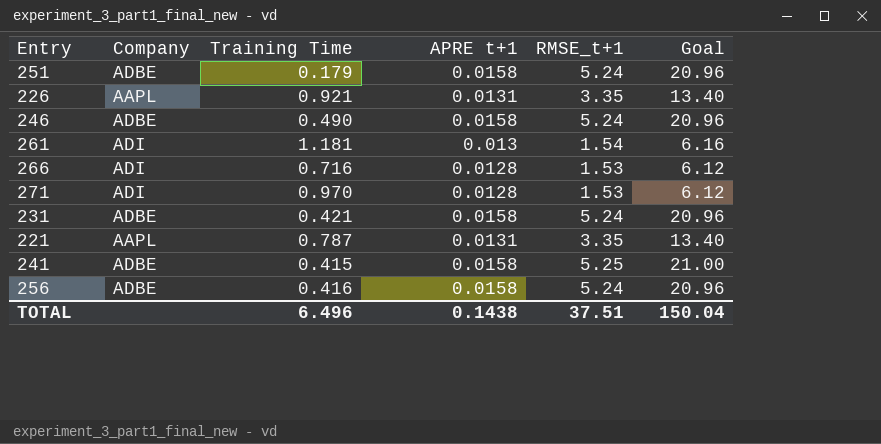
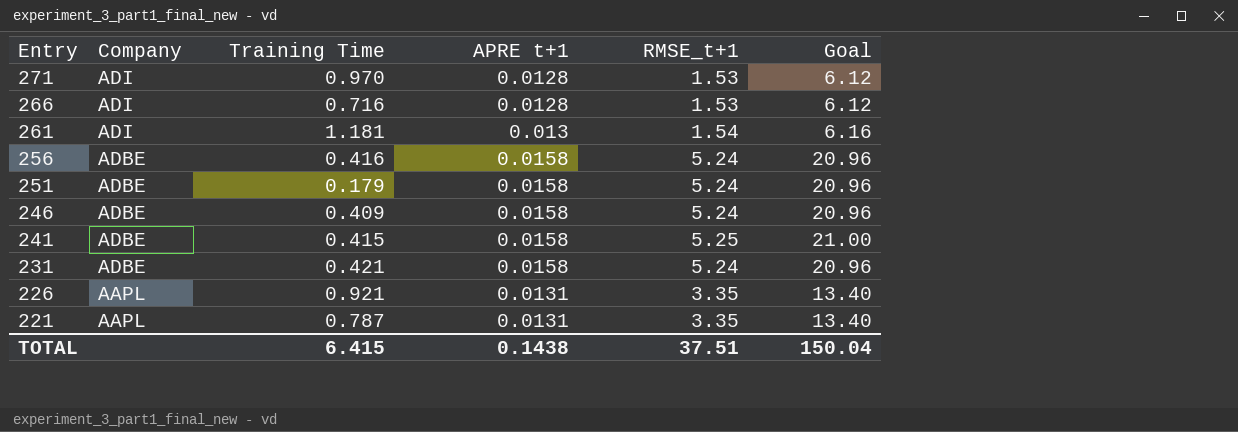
row order: none -> Entry descending
246 | Training Time: 0.490 -> 0.409
TOTAL | Training Time: 6.496 -> 6.415

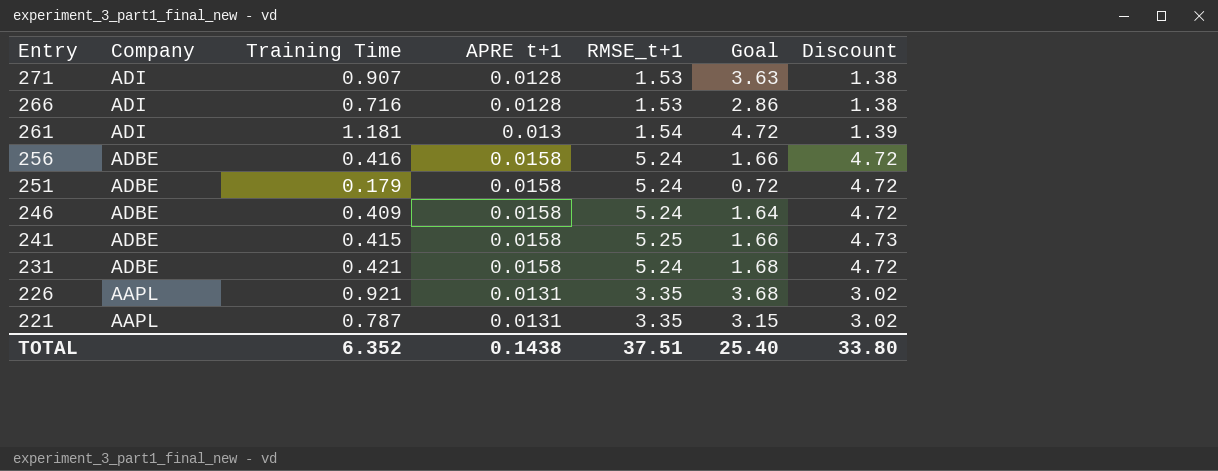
column Goal | formula: [RMSE_t+1] * 4 -> [Training Time] * 4
column Discount | formula: none -> [RMSE_t+1] * 0.9
271 | Training Time: 0.970 -> 0.907
TOTAL | Training Time: 6.415 -> 6.352
TOTAL | Goal: 150.04 -> 25.40

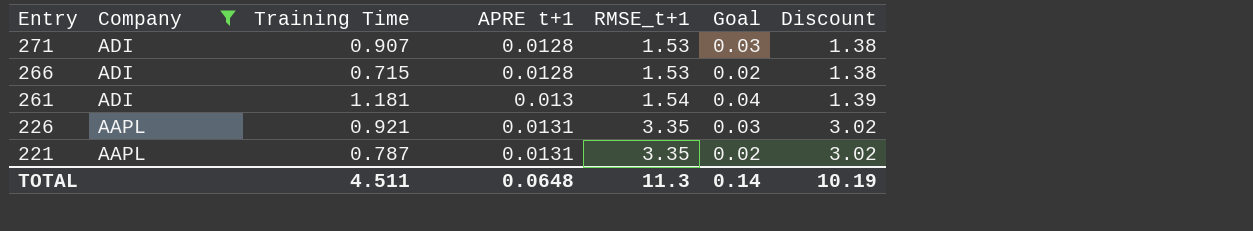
filter: none -> Company != ADBE
column Goal | formula: [Training Time] * 4 -> [Training Time] * 0.03
266 | Training Time: 0.716 -> 0.715
TOTAL | Training Time: 6.352 -> 4.511
TOTAL | APRE t+1: 0.1438 -> 0.0648
TOTAL | RMSE_t+1: 37.51 -> 11.3
TOTAL | Goal: 25.40 -> 0.14
TOTAL | Discount: 33.80 -> 10.19

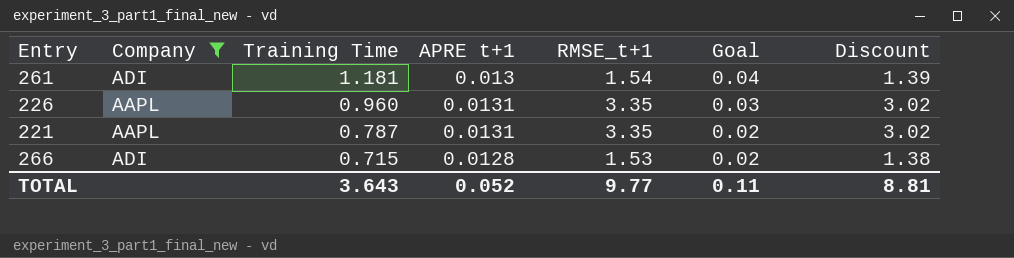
row order: Entry descending -> Training Time descending
row 271: ADI | 0.907 | 0.0128 | 1.53 | 0.03 | 1.38 -> none
226 | Training Time: 0.921 -> 0.960
TOTAL | Training Time: 4.511 -> 3.643
TOTAL | APRE t+1: 0.0648 -> 0.052
TOTAL | RMSE_t+1: 11.3 -> 9.77
TOTAL | Goal: 0.14 -> 0.11
TOTAL | Discount: 10.19 -> 8.81

